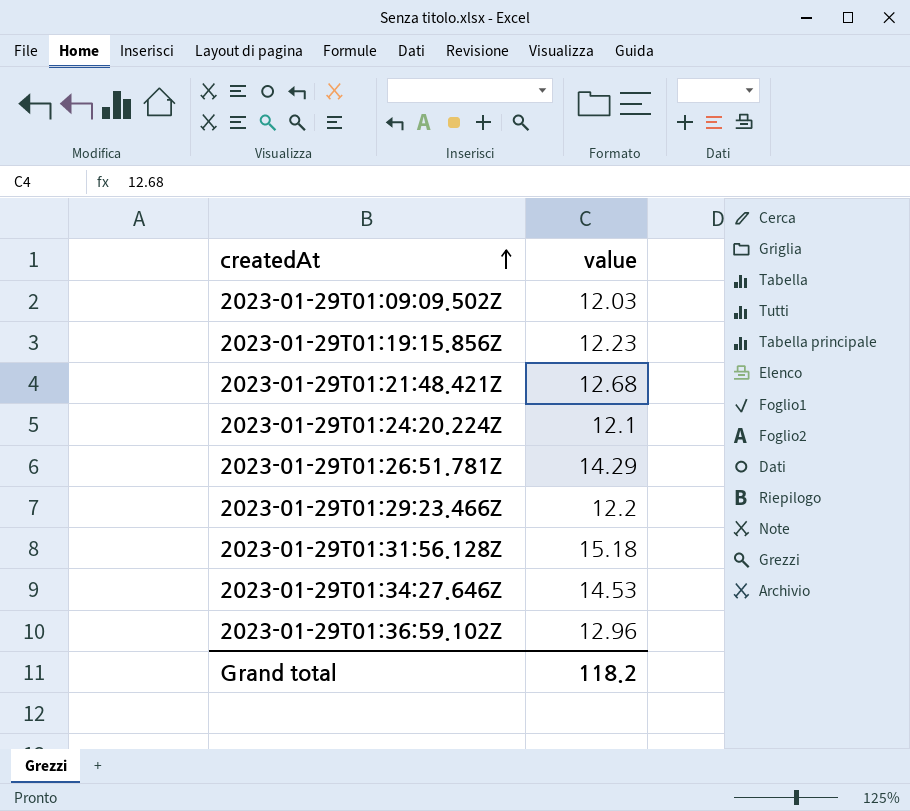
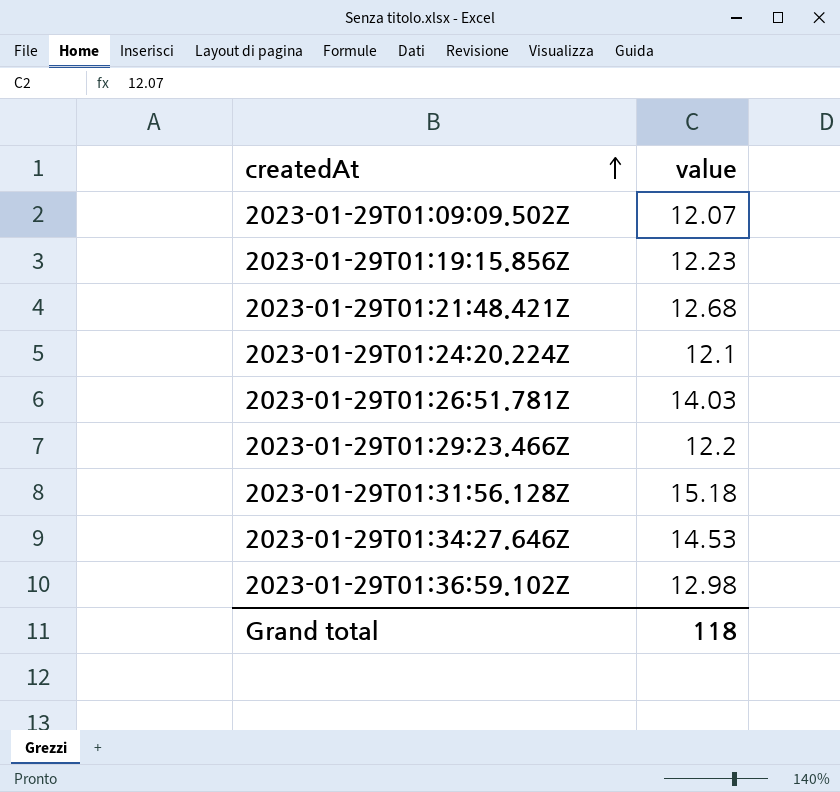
2023-01-29T01:09:09.502Z | value: 12.03 -> 12.07
2023-01-29T01:26:51.781Z | value: 14.29 -> 14.03
2023-01-29T01:36:59.102Z | value: 12.96 -> 12.98
Grand total | value: 118.2 -> 118

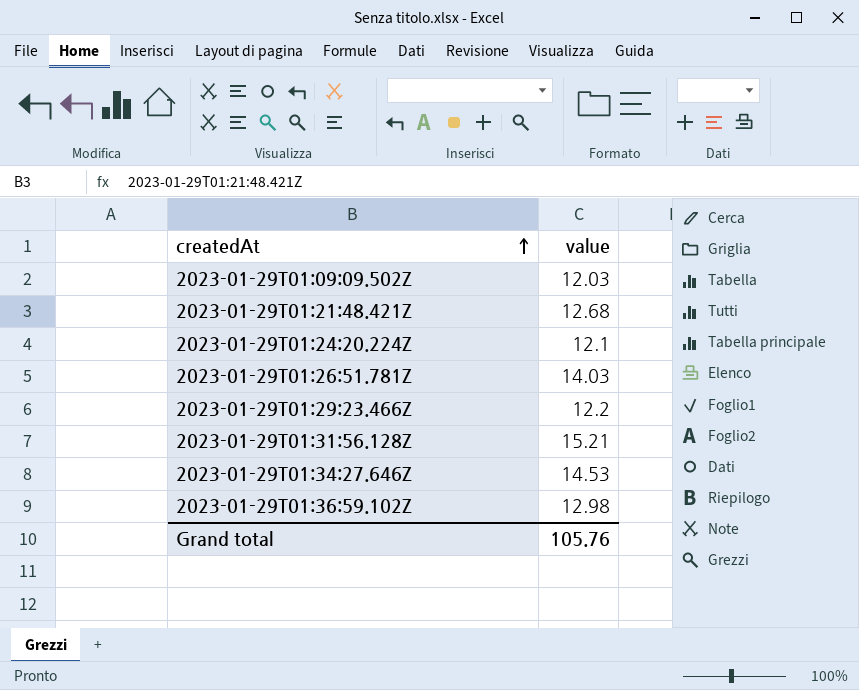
row 2023-01-29T01:19:15.856Z: 12.23 -> none
2023-01-29T01:09:09.502Z | value: 12.07 -> 12.03
2023-01-29T01:31:56.128Z | value: 15.18 -> 15.21
Grand total | value: 118 -> 105.76

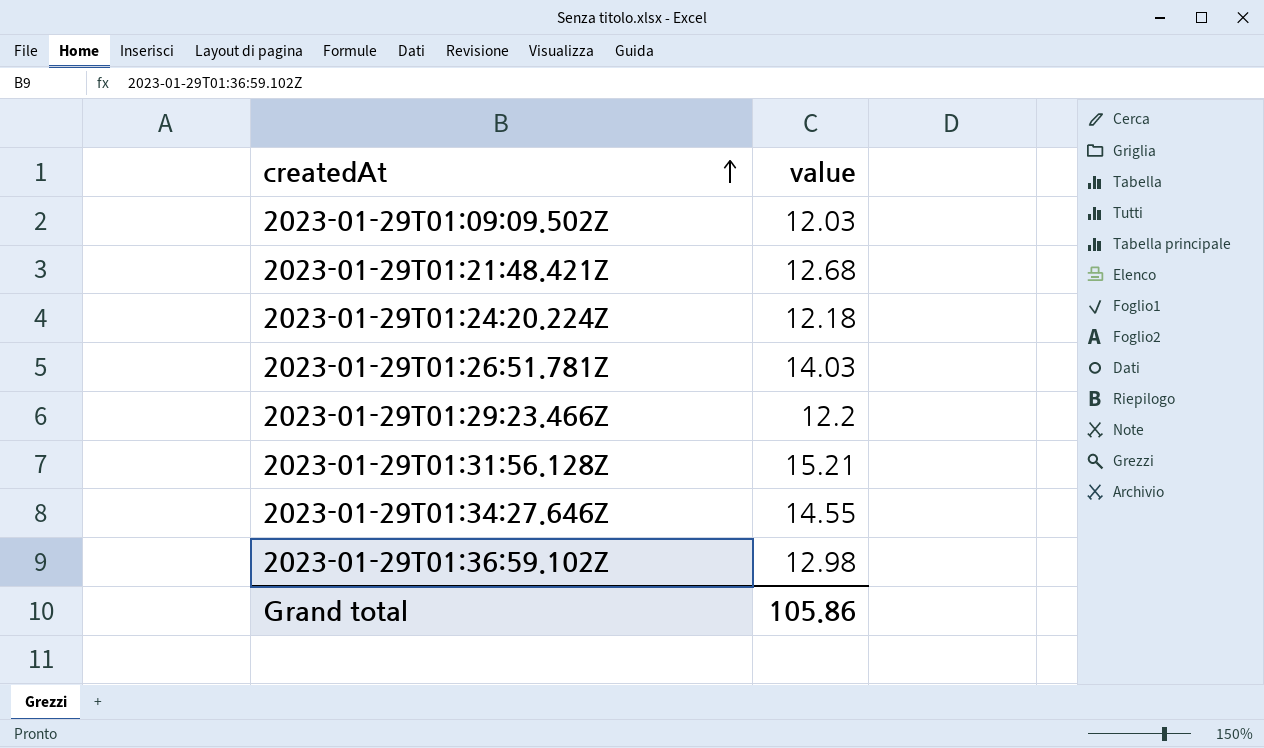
2023-01-29T01:24:20.224Z | value: 12.1 -> 12.18
2023-01-29T01:34:27.646Z | value: 14.53 -> 14.55
Grand total | value: 105.76 -> 105.86

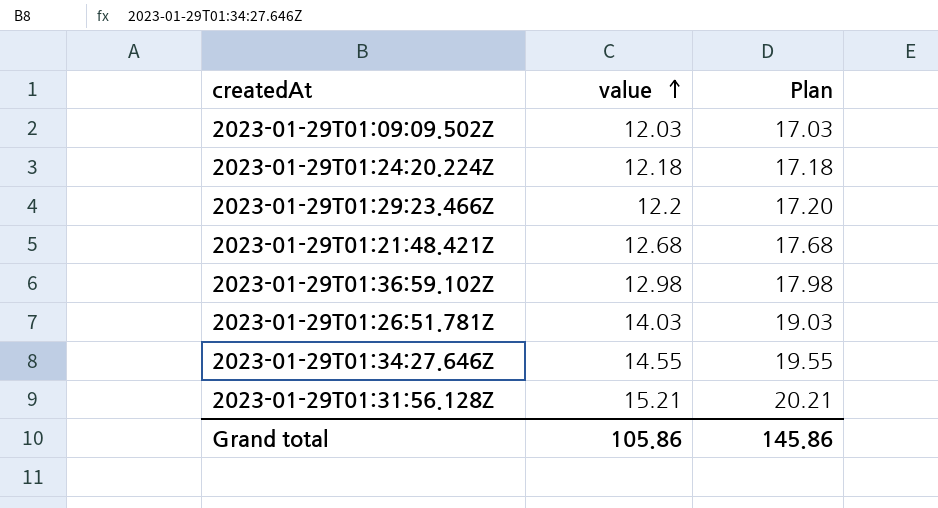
row order: createdAt ascending -> value ascending
column Plan | formula: none -> [value] + 5

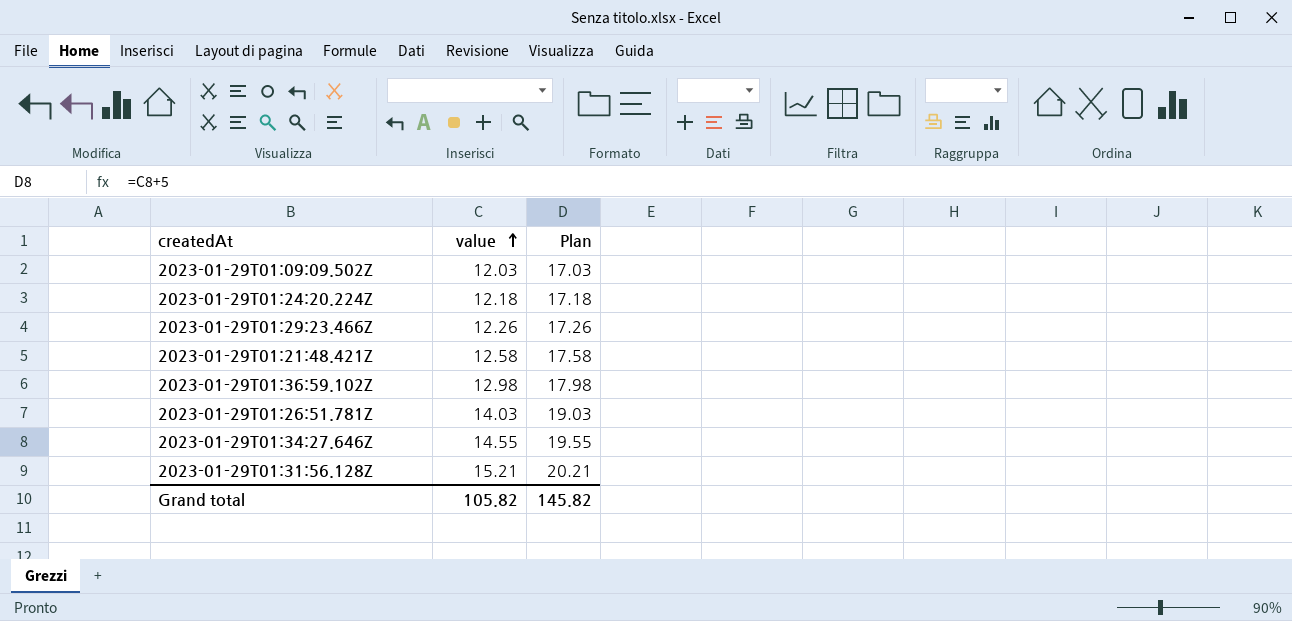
2023-01-29T01:29:23.466Z | value: 12.2 -> 12.26
2023-01-29T01:29:23.466Z | Plan: 17.20 -> 17.26
2023-01-29T01:21:48.421Z | value: 12.68 -> 12.58
2023-01-29T01:21:48.421Z | Plan: 17.68 -> 17.58
Grand total | value: 105.86 -> 105.82
Grand total | Plan: 145.86 -> 145.82

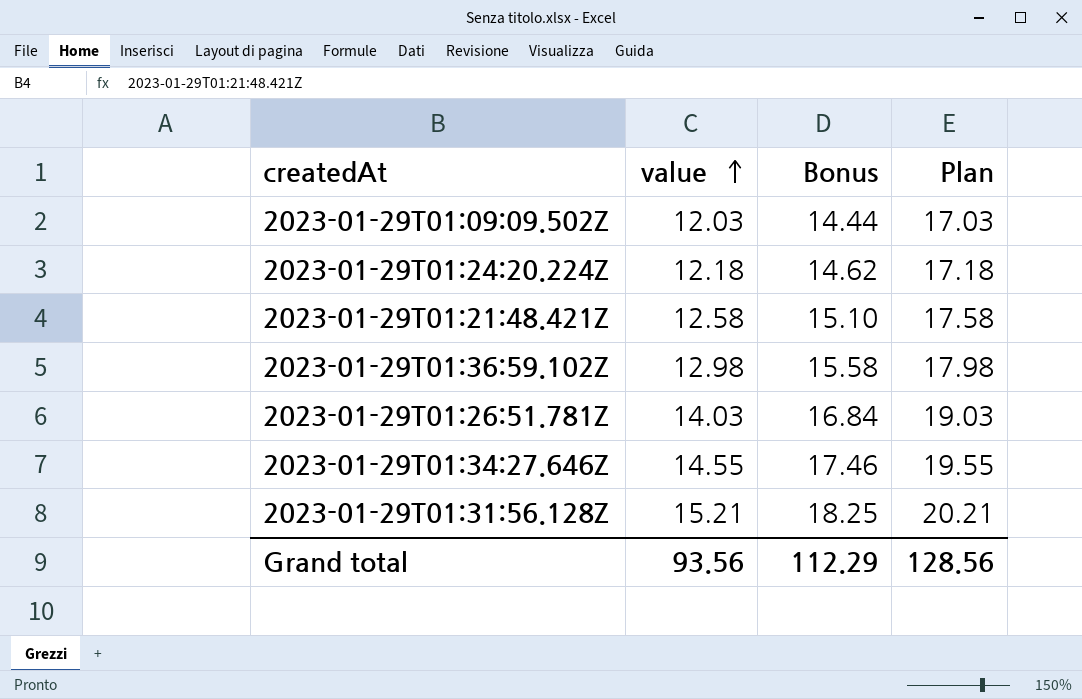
column Bonus | formula: none -> [value] * 1.2
row 2023-01-29T01:29:23.466Z: 12.26 | 17.26 -> none
Grand total | value: 105.82 -> 93.56
Grand total | Plan: 145.82 -> 128.56

